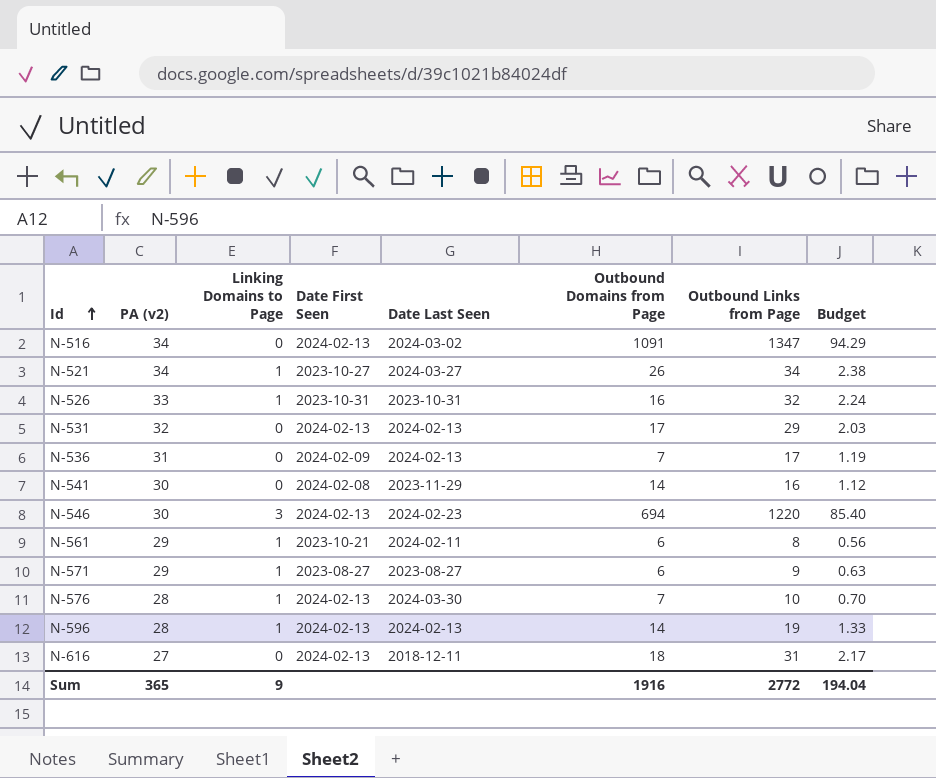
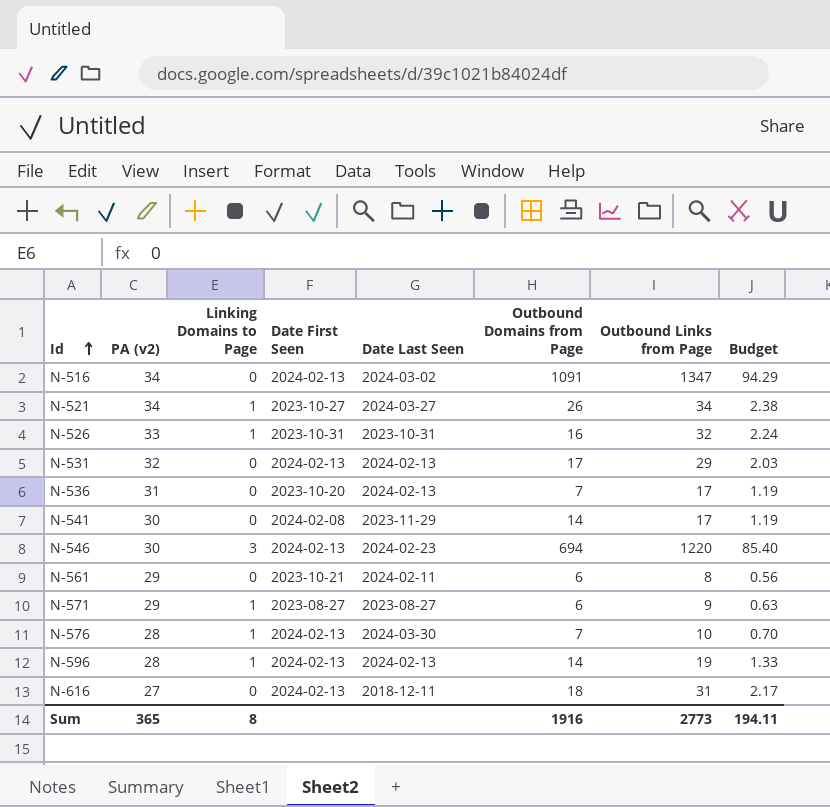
N-536 | Date First Seen: 2024-02-09 -> 2023-10-20
N-541 | Outbound Links from Page: 16 -> 17
N-541 | Budget: 1.12 -> 1.19
N-561 | Linking Domains to Page: 1 -> 0
Sum | Linking Domains to Page: 9 -> 8
Sum | Outbound Links from Page: 2772 -> 2773
Sum | Budget: 194.04 -> 194.11

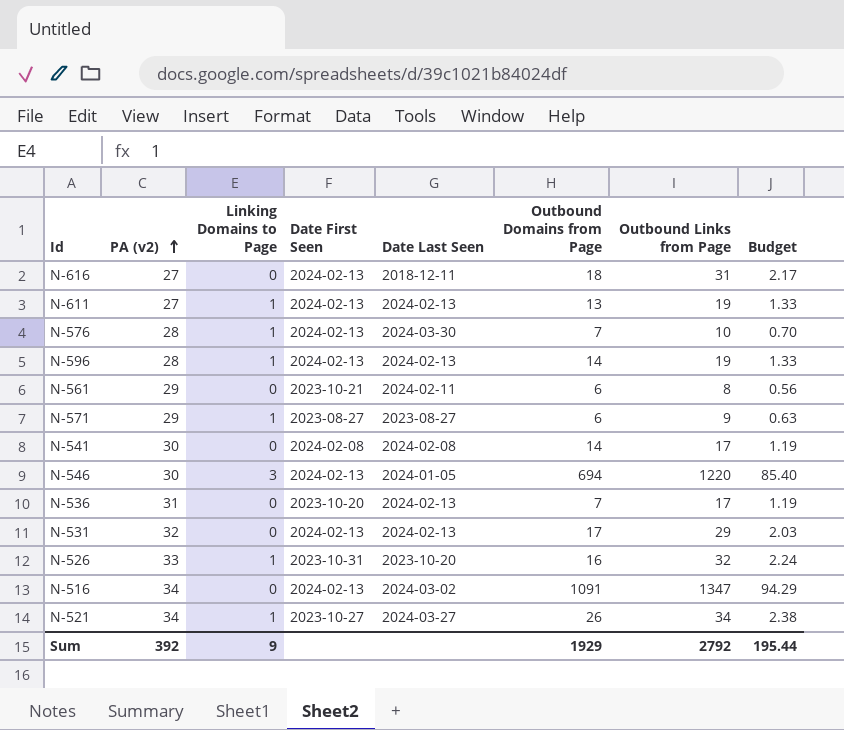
row order: Id ascending -> PA (v2) ascending
row N-611: none -> 27 | 1 | 2024-02-13 | 2024-02-13 | 13 | 19 | 1.33
N-541 | Date Last Seen: 2023-11-29 -> 2024-02-08
N-546 | Date Last Seen: 2024-02-23 -> 2024-01-05
N-526 | Date Last Seen: 2023-10-31 -> 2023-10-20
Sum | PA (v2): 365 -> 392
Sum | Linking Domains to Page: 8 -> 9
Sum | Outbound Domains from Page: 1916 -> 1929
Sum | Outbound Links from Page: 2773 -> 2792
Sum | Budget: 194.11 -> 195.44

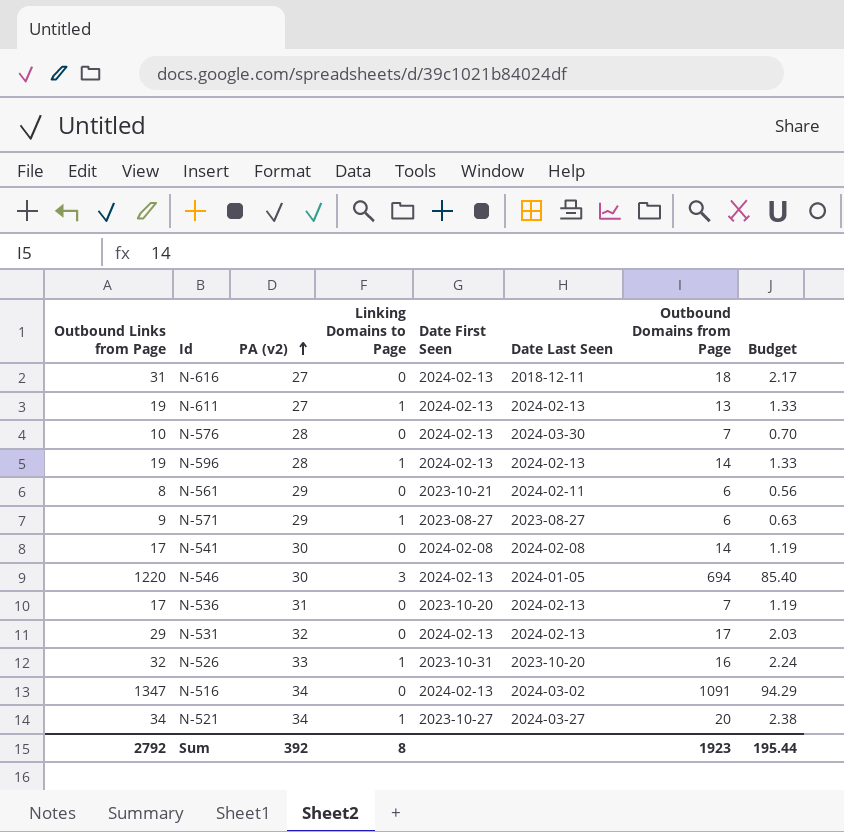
column Outbound Links from Page | position: 7 -> 1
N-576 | Linking Domains to Page: 1 -> 0
N-521 | Outbound Domains from Page: 26 -> 20
Sum | Linking Domains to Page: 9 -> 8
Sum | Outbound Domains from Page: 1929 -> 1923

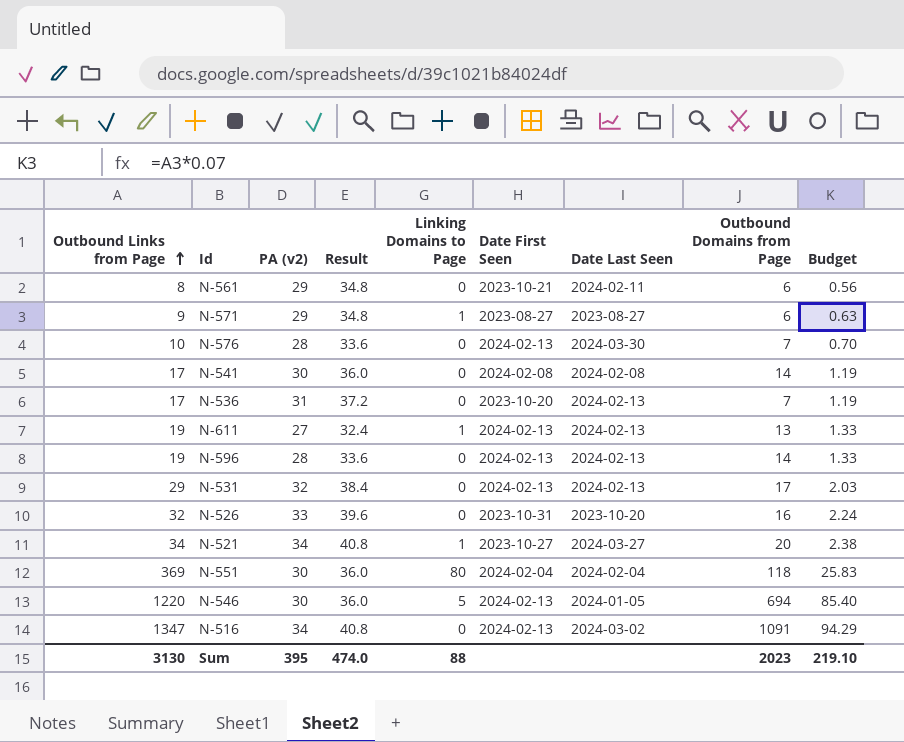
row order: PA (v2) ascending -> Outbound Links from Page ascending
column Result | formula: none -> [PA (v2)] * 1.2
row N-616: 31 | 27 | 0 | 2024-02-13 | 2018-12-11 | 18 | 2.17 -> none
N-596 | Linking Domains to Page: 1 -> 0
N-526 | Linking Domains to Page: 1 -> 0
row N-551: none -> 369 | 30 | 36.0 | 80 | 2024-02-04 | 2024-02-04 | 118 | 25.83
N-546 | Linking Domains to Page: 3 -> 5
Sum | Outbound Links from Page: 2792 -> 3130
Sum | PA (v2): 392 -> 395
Sum | Linking Domains to Page: 8 -> 88
Sum | Outbound Domains from Page: 1923 -> 2023
Sum | Budget: 195.44 -> 219.10

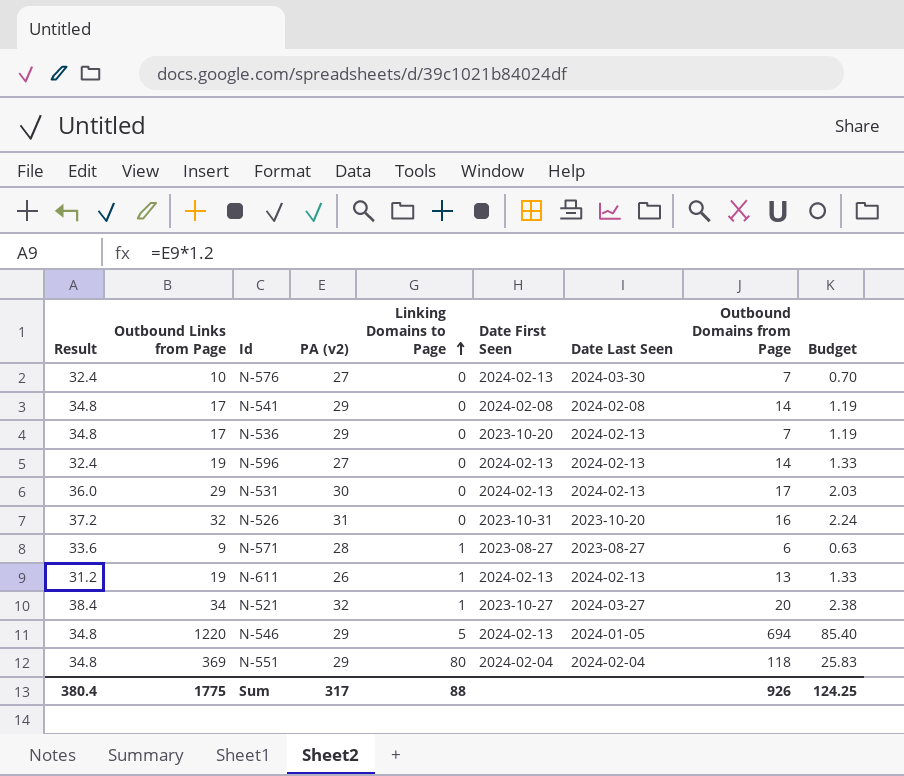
row order: Outbound Links from Page ascending -> Linking Domains to Page ascending
column Result | position: 4 -> 1
row N-561: 8 | 29 | 34.8 | 0 | 2023-10-21 | 2024-02-11 | 6 | 0.56 -> none
row N-516: 1347 | 34 | 40.8 | 0 | 2024-02-13 | 2024-03-02 | 1091 | 94.29 -> none
N-576 | Result: 33.6 -> 32.4
N-576 | PA (v2): 28 -> 27
N-541 | Result: 36.0 -> 34.8
N-541 | PA (v2): 30 -> 29
N-536 | Result: 37.2 -> 34.8
N-536 | PA (v2): 31 -> 29
N-596 | Result: 33.6 -> 32.4
N-596 | PA (v2): 28 -> 27
N-531 | Result: 38.4 -> 36.0
N-531 | PA (v2): 32 -> 30
N-526 | Result: 39.6 -> 37.2
N-526 | PA (v2): 33 -> 31
N-571 | Result: 34.8 -> 33.6
N-571 | PA (v2): 29 -> 28
N-611 | Result: 32.4 -> 31.2
N-611 | PA (v2): 27 -> 26
N-521 | Result: 40.8 -> 38.4
N-521 | PA (v2): 34 -> 32
N-546 | Result: 36.0 -> 34.8
N-546 | PA (v2): 30 -> 29
N-551 | Result: 36.0 -> 34.8
N-551 | PA (v2): 30 -> 29
Sum | Result: 474.0 -> 380.4
Sum | Outbound Links from Page: 3130 -> 1775
Sum | PA (v2): 395 -> 317
Sum | Outbound Domains from Page: 2023 -> 926
Sum | Budget: 219.10 -> 124.25

